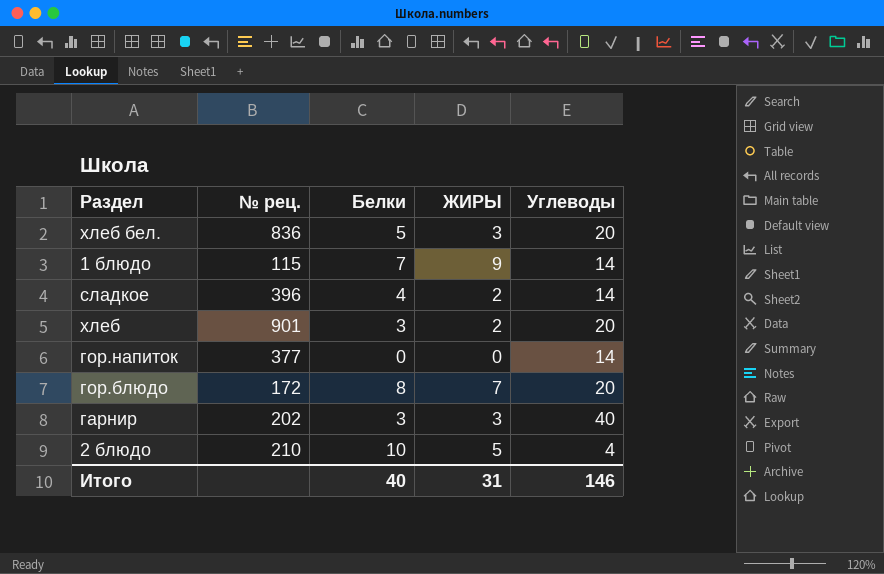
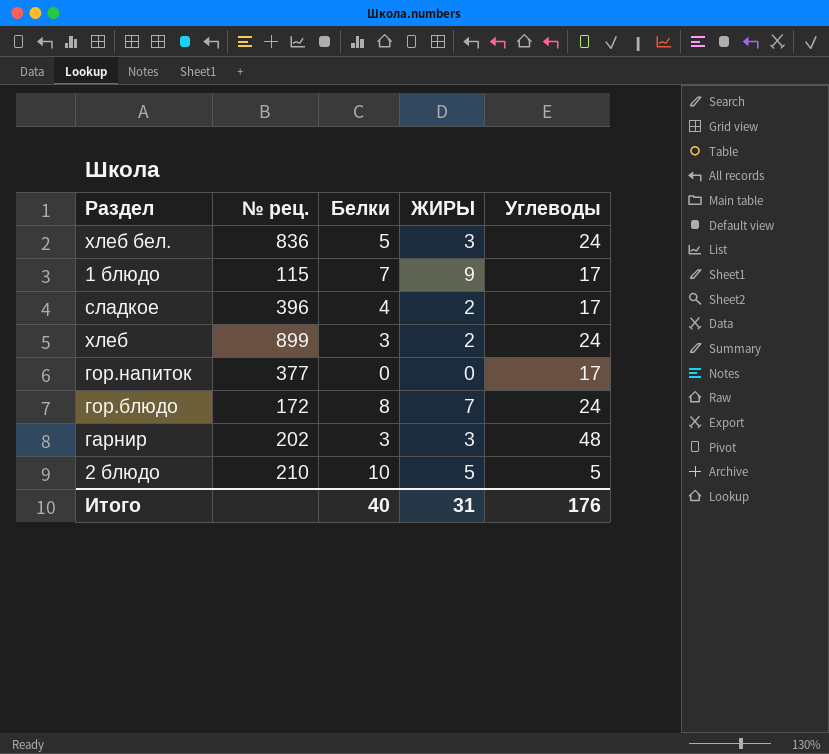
хлеб бел. | Углеводы: 20 -> 24
1 блюдо | Углеводы: 14 -> 17
сладкое | Углеводы: 14 -> 17
хлеб | № рец.: 901 -> 899
хлеб | Углеводы: 20 -> 24
гор.напиток | Углеводы: 14 -> 17
гор.блюдо | Углеводы: 20 -> 24
гарнир | Углеводы: 40 -> 48
2 блюдо | Углеводы: 4 -> 5
Итого | Углеводы: 146 -> 176

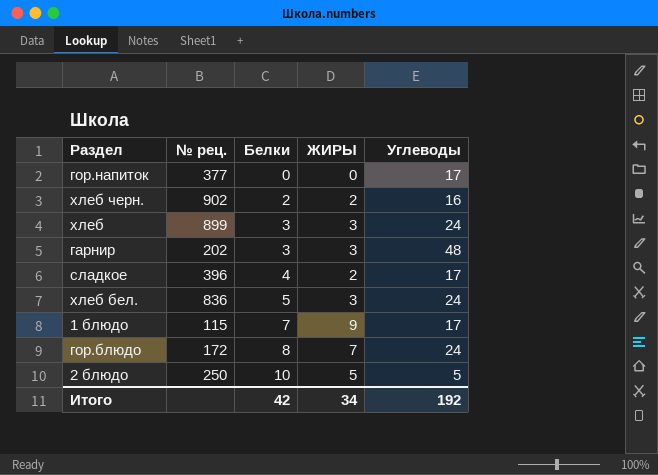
row order: none -> Белки ascending
row хлеб черн.: none -> 902 | 2 | 2 | 16
хлеб | ЖИРЫ: 2 -> 3
2 блюдо | № рец.: 210 -> 250
Итого | Белки: 40 -> 42
Итого | ЖИРЫ: 31 -> 34
Итого | Углеводы: 176 -> 192

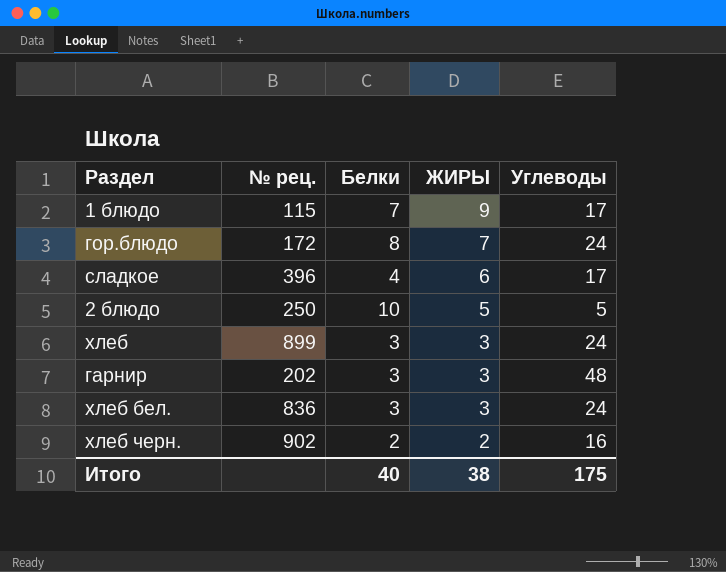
row order: Белки ascending -> ЖИРЫ descending
row гор.напиток: 377 | 0 | 0 | 17 -> none
сладкое | ЖИРЫ: 2 -> 6
хлеб бел. | Белки: 5 -> 3
Итого | Белки: 42 -> 40
Итого | ЖИРЫ: 34 -> 38
Итого | Углеводы: 192 -> 175

